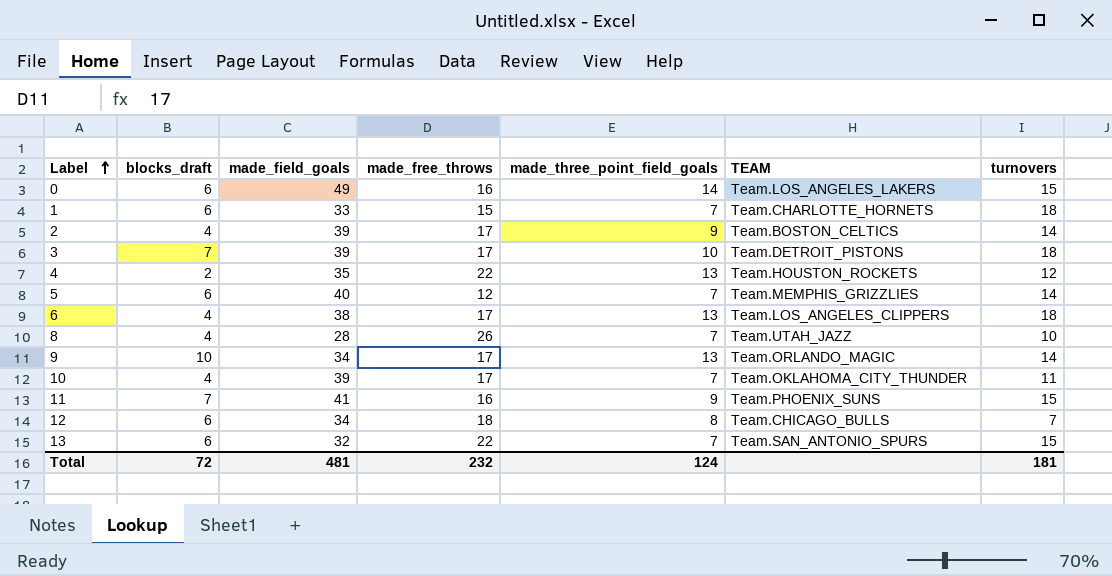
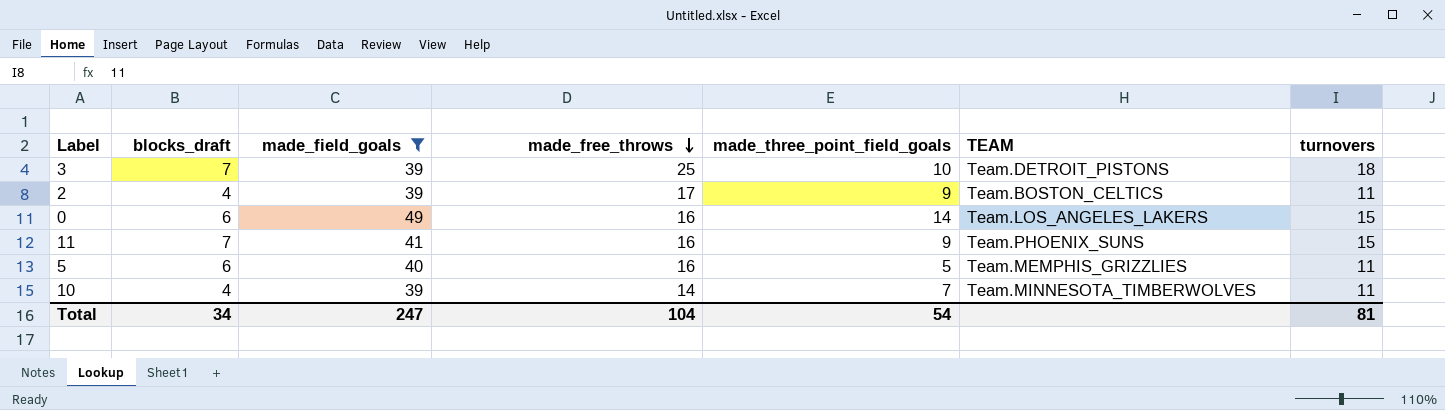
filter: none -> made_field_goals >= 39
row order: Label ascending -> made_free_throws descending
3 | made_free_throws: 17 -> 25
2 | turnovers: 14 -> 11
5 | made_free_throws: 12 -> 16
5 | made_three_point_field_goals: 7 -> 5
5 | turnovers: 14 -> 11
10 | made_free_throws: 17 -> 14
10 | TEAM: Team.OKLAHOMA_CITY_THUNDER -> Team.MINNESOTA_TIMBERWOLVES
Total | blocks_draft: 72 -> 34
Total | made_field_goals: 481 -> 247
Total | made_free_throws: 232 -> 104
Total | made_three_point_field_goals: 124 -> 54
Total | turnovers: 181 -> 81

